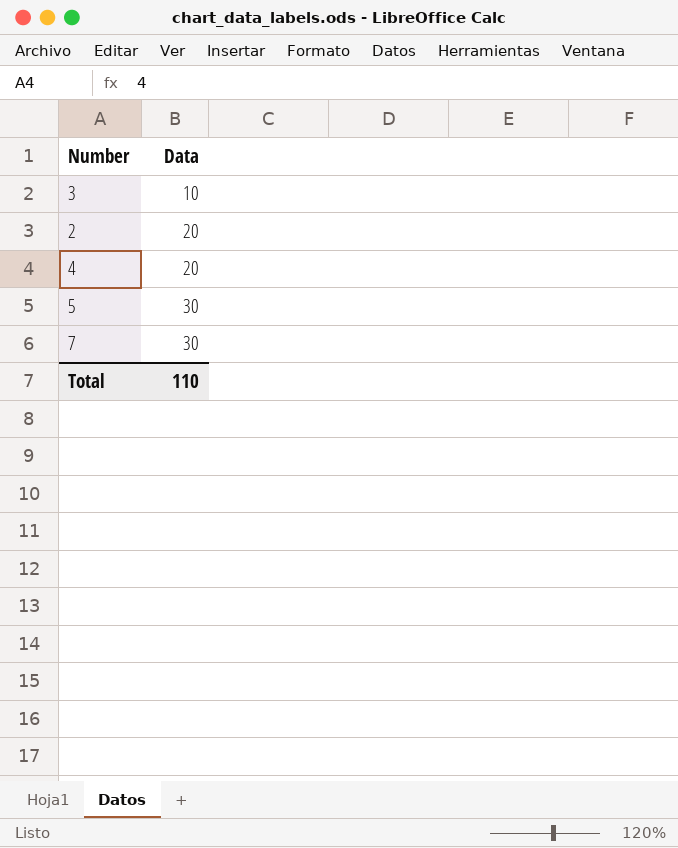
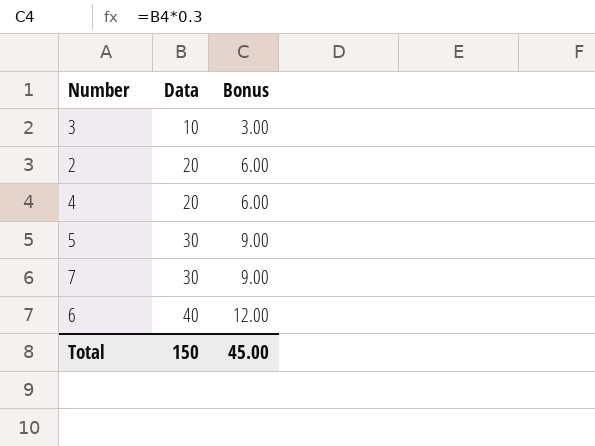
column Bonus | formula: none -> [Data] * 0.3
row 6: none -> 40 | 12.00
Total | Data: 110 -> 150

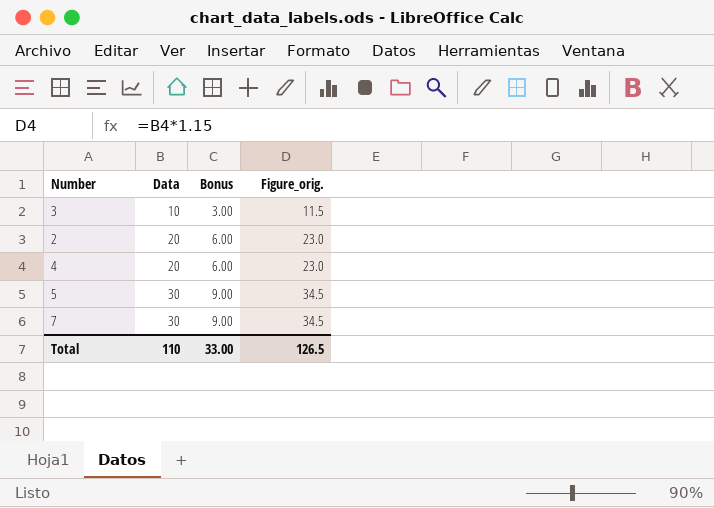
column Figure_orig. | formula: none -> [Data] * 1.15
row 6: 40 | 12.00 -> none
Total | Data: 150 -> 110
Total | Bonus: 45.00 -> 33.00

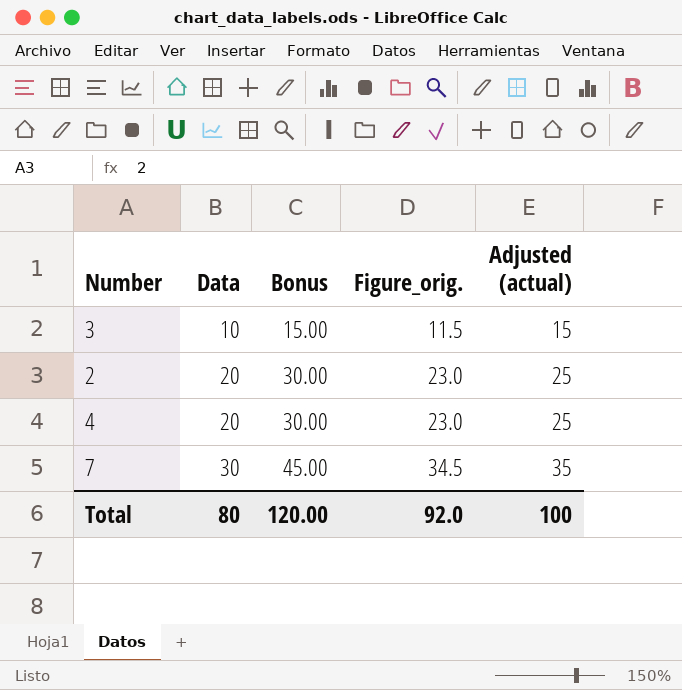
column Bonus | formula: [Data] * 0.3 -> [Data] * 1.5
column Adjusted (actual) | formula: none -> [Data] + 5
row 5: 30 | 9.00 | 34.5 -> none
Total | Data: 110 -> 80
Total | Bonus: 33.00 -> 120.00
Total | Figure_orig.: 126.5 -> 92.0

